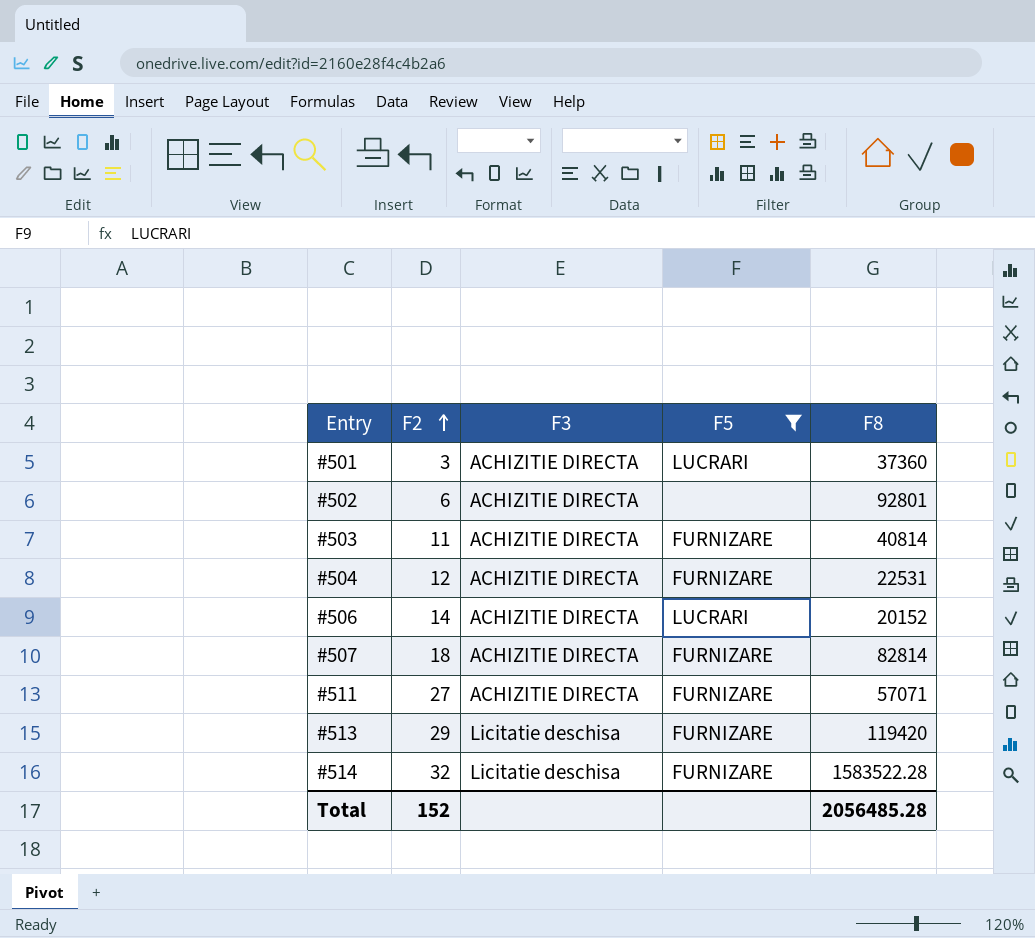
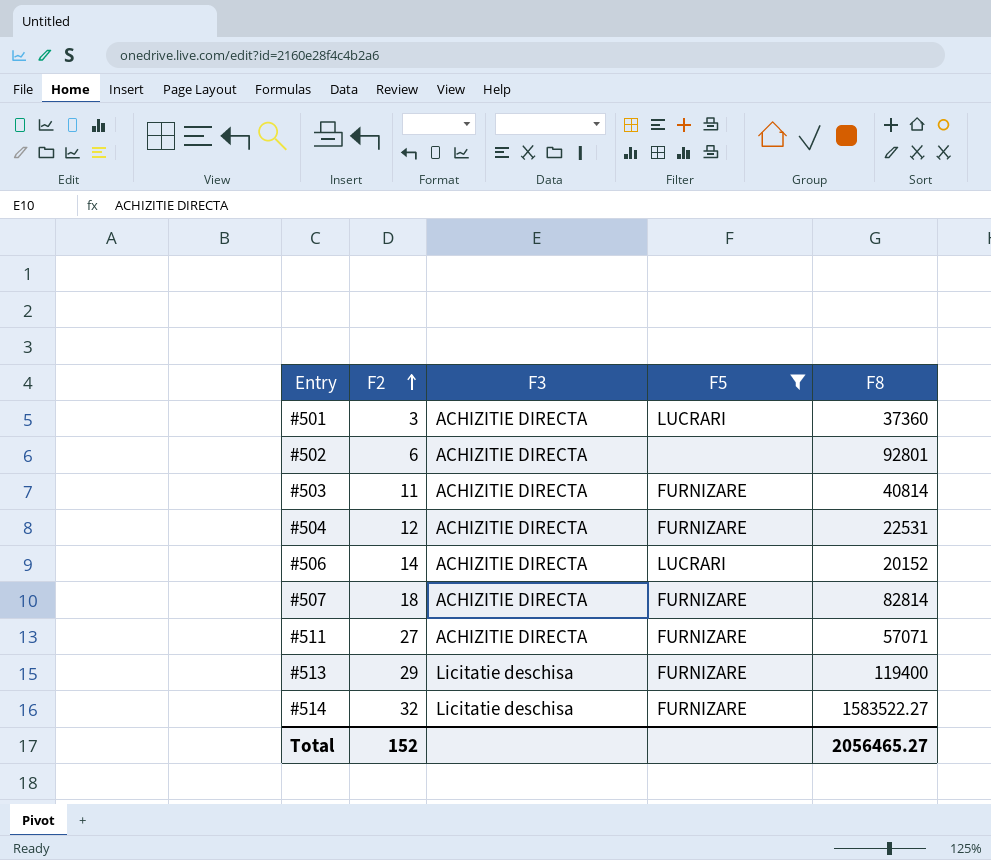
#513 | F8: 119420 -> 119400
#514 | F8: 1583522.28 -> 1583522.27
Total | F8: 2056485.28 -> 2056465.27

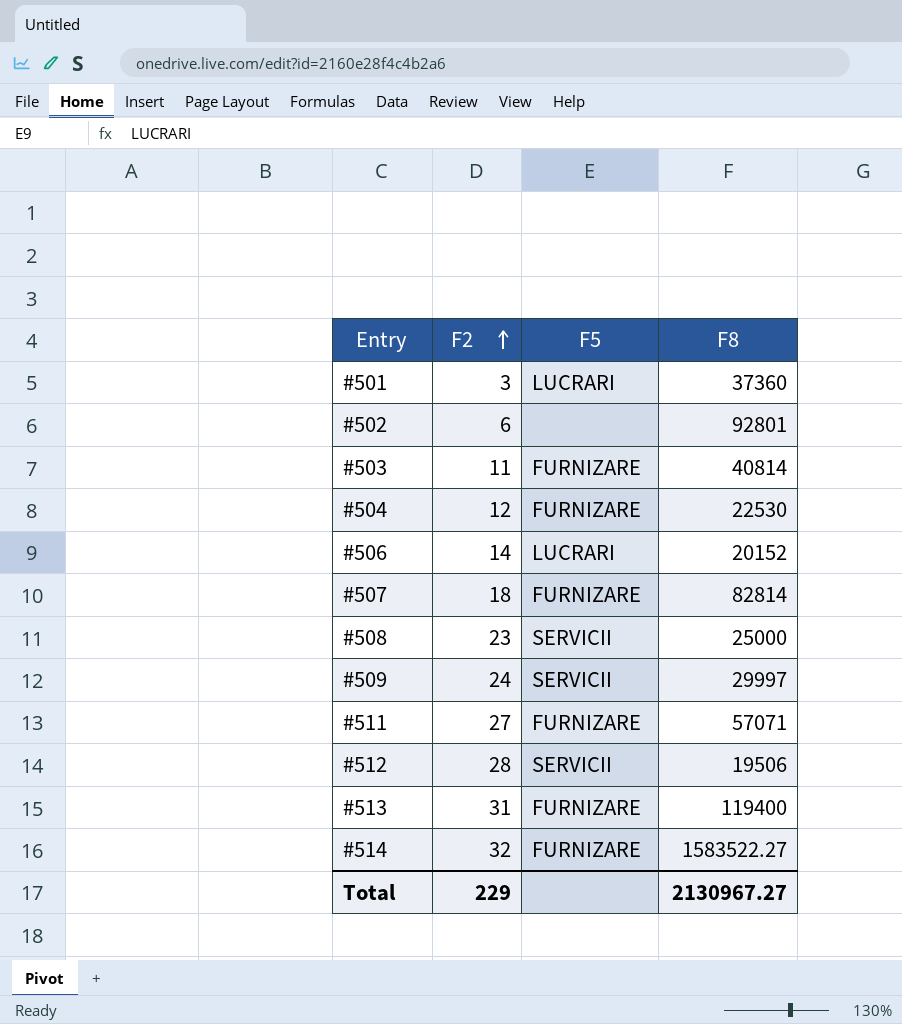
filter: F5 != SERVICII -> none
column F3 | position: 3 -> none
#504 | F8: 22531 -> 22530
#513 | F2: 29 -> 31
Total | F2: 152 -> 229
Total | F8: 2056465.27 -> 2130967.27

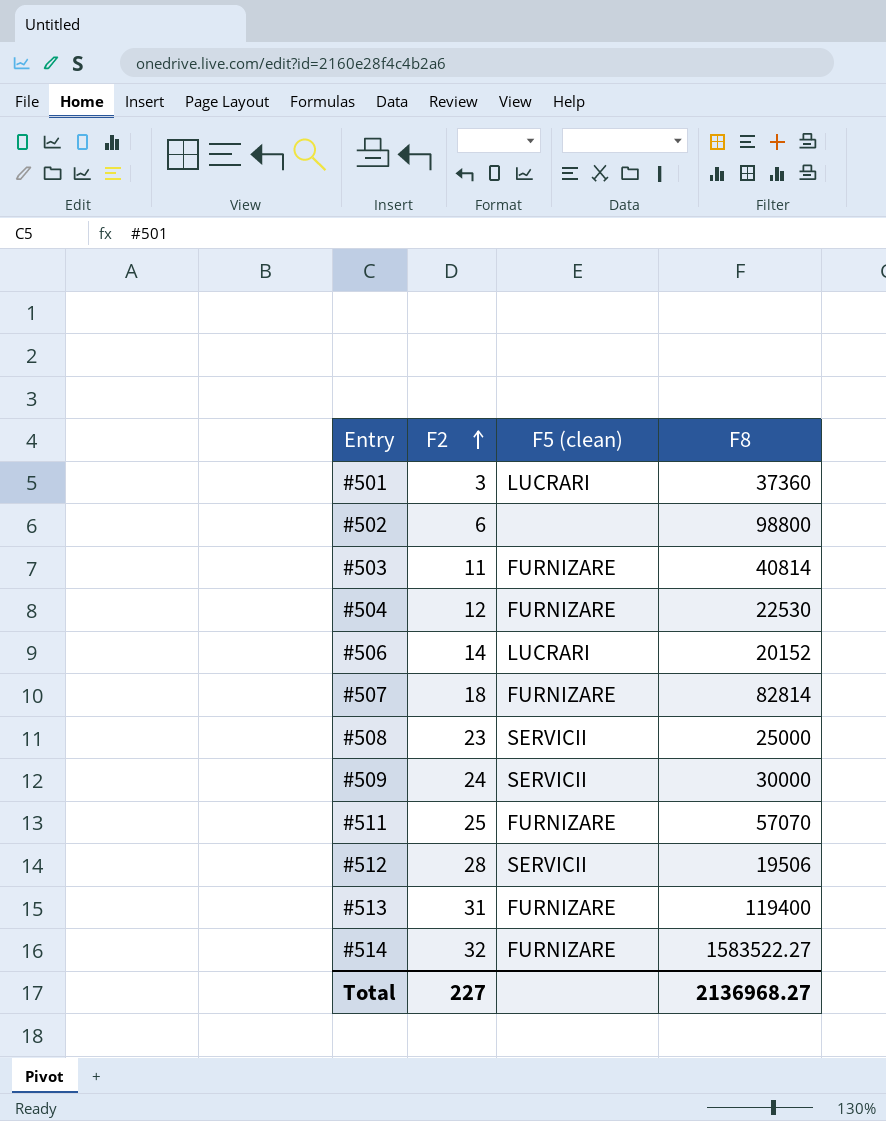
column name: F5 -> F5 (clean)
#502 | F8: 92801 -> 98800
#509 | F8: 29997 -> 30000
#511 | F2: 27 -> 25
#511 | F8: 57071 -> 57070
Total | F2: 229 -> 227
Total | F8: 2130967.27 -> 2136968.27

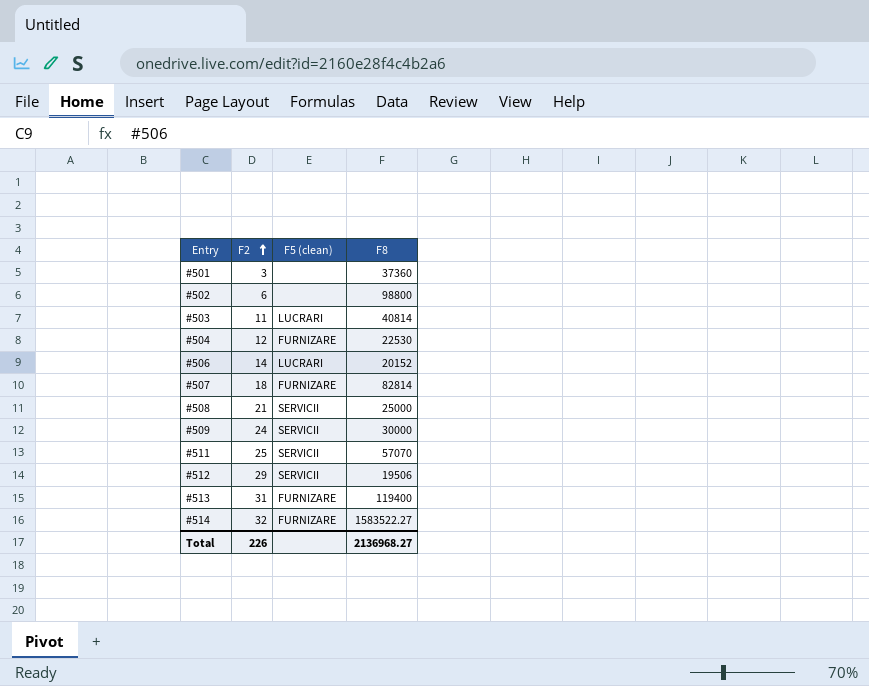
#501 | F5 (clean): LUCRARI -> none
#503 | F5 (clean): FURNIZARE -> LUCRARI
#508 | F2: 23 -> 21
#511 | F5 (clean): FURNIZARE -> SERVICII
#512 | F2: 28 -> 29
Total | F2: 227 -> 226

